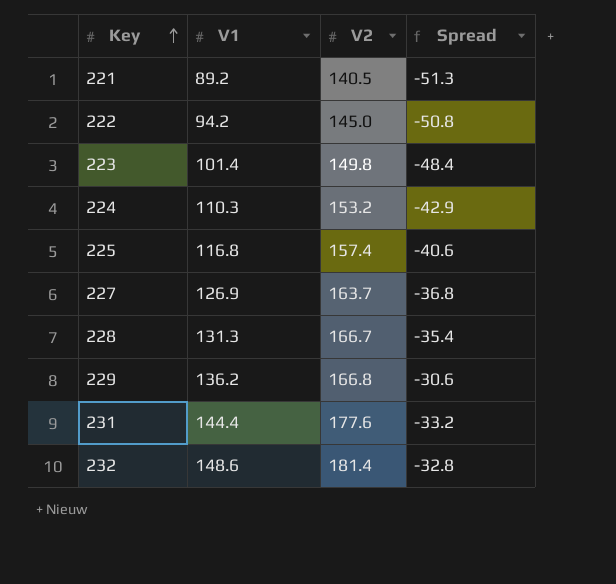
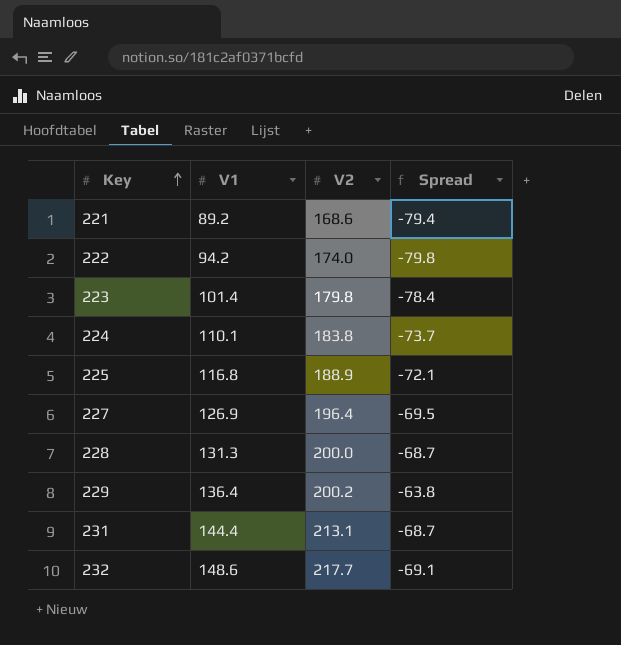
221 | V2: 140.5 -> 168.6
221 | Spread: -51.3 -> -79.4
222 | V2: 145.0 -> 174.0
222 | Spread: -50.8 -> -79.8
223 | V2: 149.8 -> 179.8
223 | Spread: -48.4 -> -78.4
224 | V1: 110.3 -> 110.1
224 | V2: 153.2 -> 183.8
224 | Spread: -42.9 -> -73.7
225 | V2: 157.4 -> 188.9
225 | Spread: -40.6 -> -72.1
227 | V2: 163.7 -> 196.4
227 | Spread: -36.8 -> -69.5
228 | V2: 166.7 -> 200.0
228 | Spread: -35.4 -> -68.7
229 | V1: 136.2 -> 136.4
229 | V2: 166.8 -> 200.2
229 | Spread: -30.6 -> -63.8
231 | V2: 177.6 -> 213.1
231 | Spread: -33.2 -> -68.7
232 | V2: 181.4 -> 217.7
232 | Spread: -32.8 -> -69.1

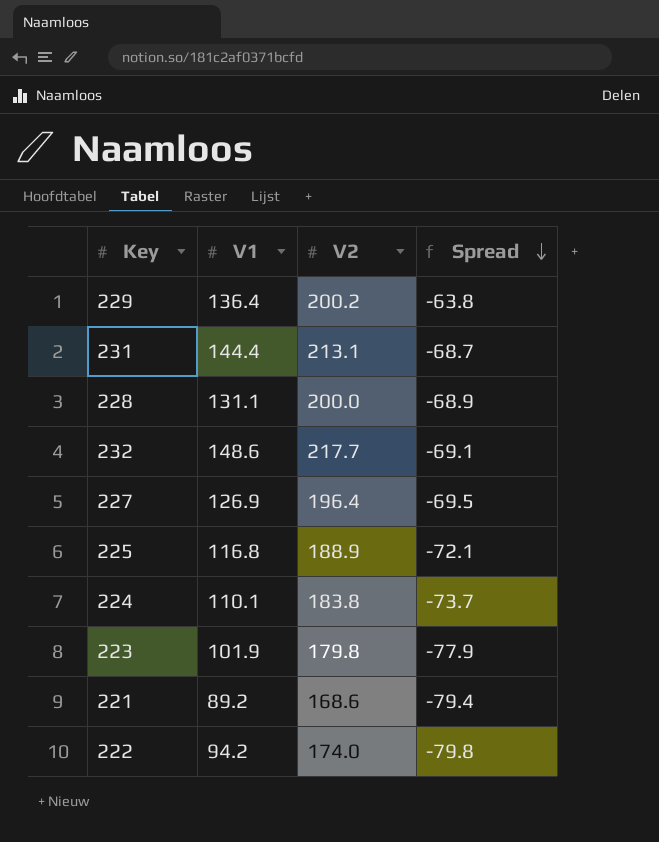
row order: Key ascending -> Spread descending
228 | V1: 131.3 -> 131.1
228 | Spread: -68.7 -> -68.9
223 | V1: 101.4 -> 101.9
223 | Spread: -78.4 -> -77.9

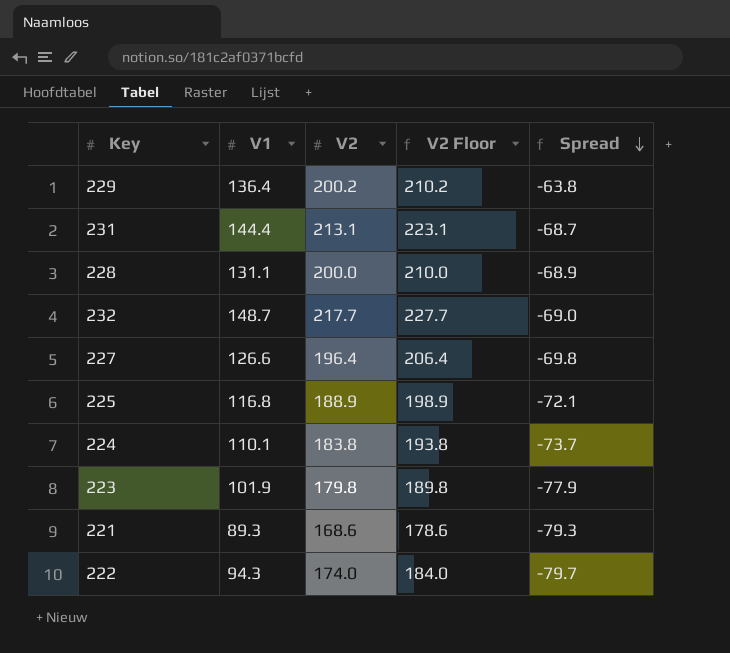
column V2 Floor | formula: none -> [V2] + 10
232 | V1: 148.6 -> 148.7
232 | Spread: -69.1 -> -69.0
227 | V1: 126.9 -> 126.6
227 | Spread: -69.5 -> -69.8
221 | V1: 89.2 -> 89.3
221 | Spread: -79.4 -> -79.3
222 | V1: 94.2 -> 94.3
222 | Spread: -79.8 -> -79.7

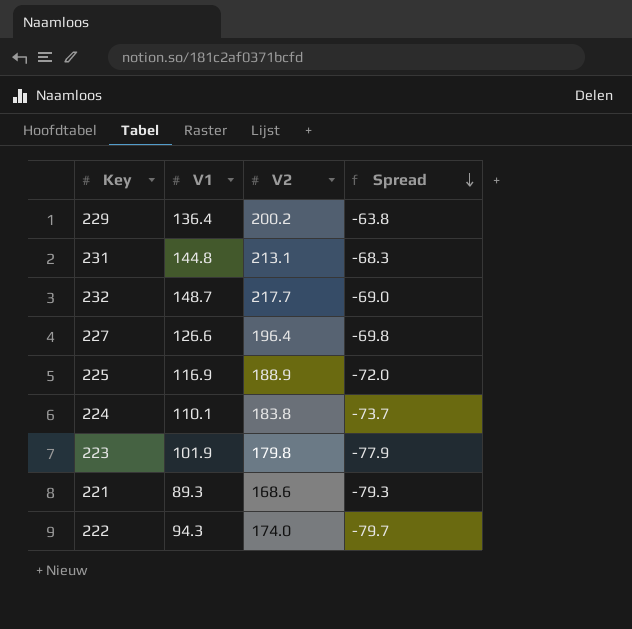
column V2 Floor | formula: [V2] + 10 -> none
row 228: 131.1 | 200.0 | 210.0 | -68.9 -> none
231 | V1: 144.4 -> 144.8
231 | Spread: -68.7 -> -68.3
225 | V1: 116.8 -> 116.9
225 | Spread: -72.1 -> -72.0

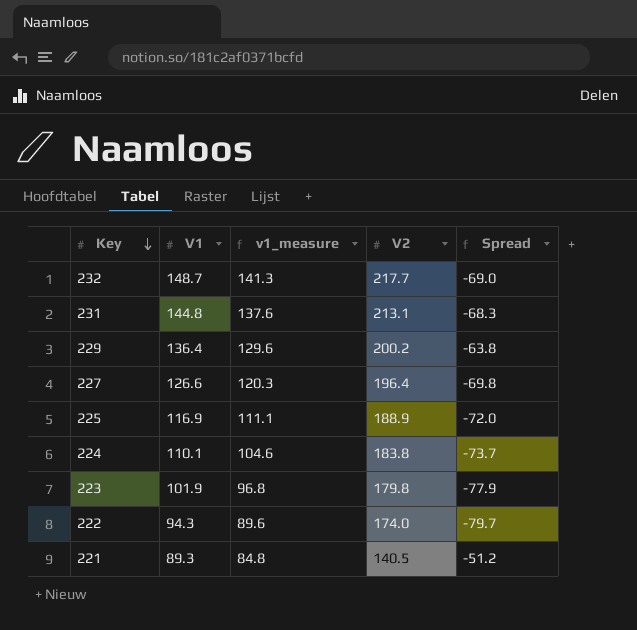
row order: Spread descending -> Key descending
column v1_measure | formula: none -> [V1] * 0.95
221 | V2: 168.6 -> 140.5
221 | Spread: -79.3 -> -51.2

